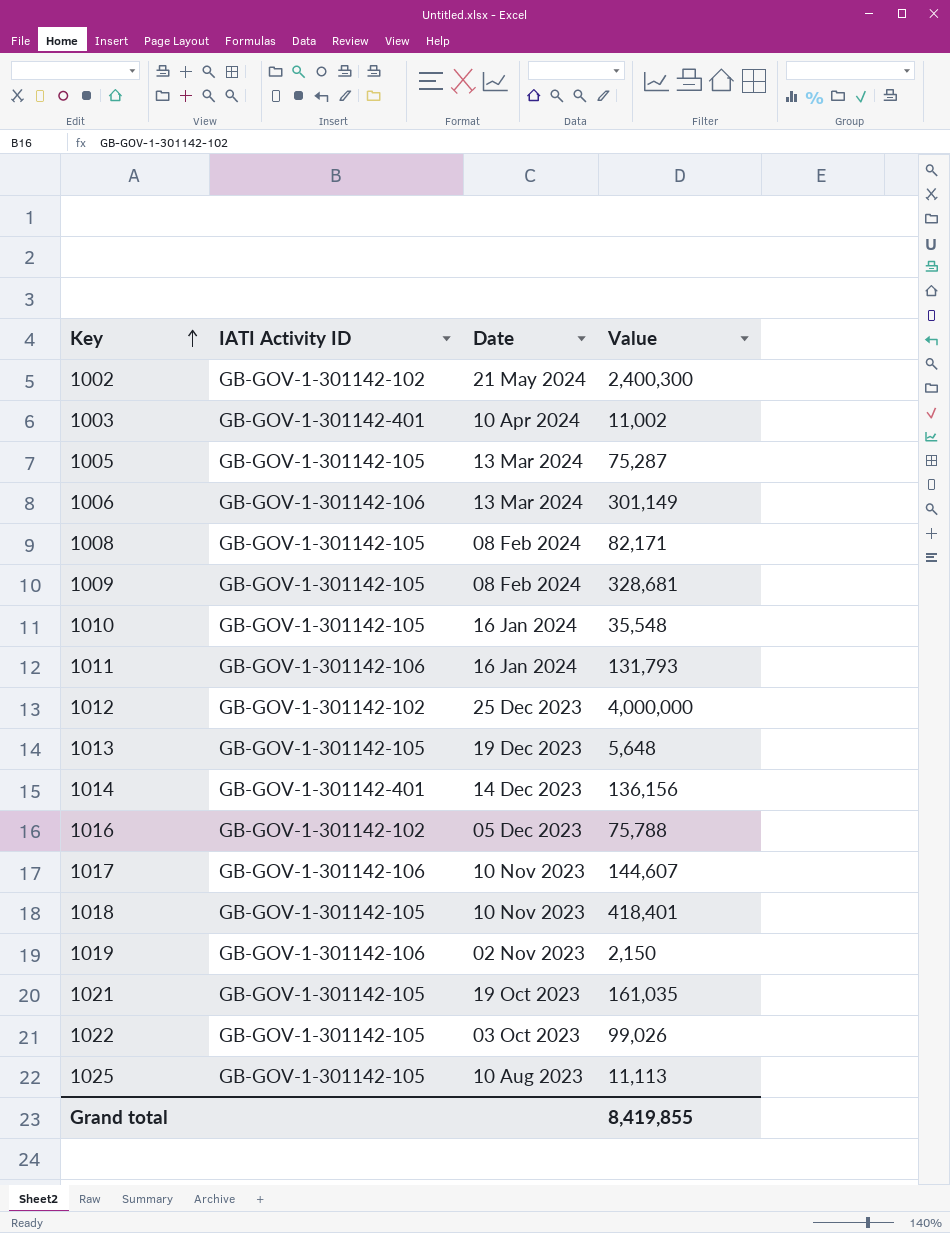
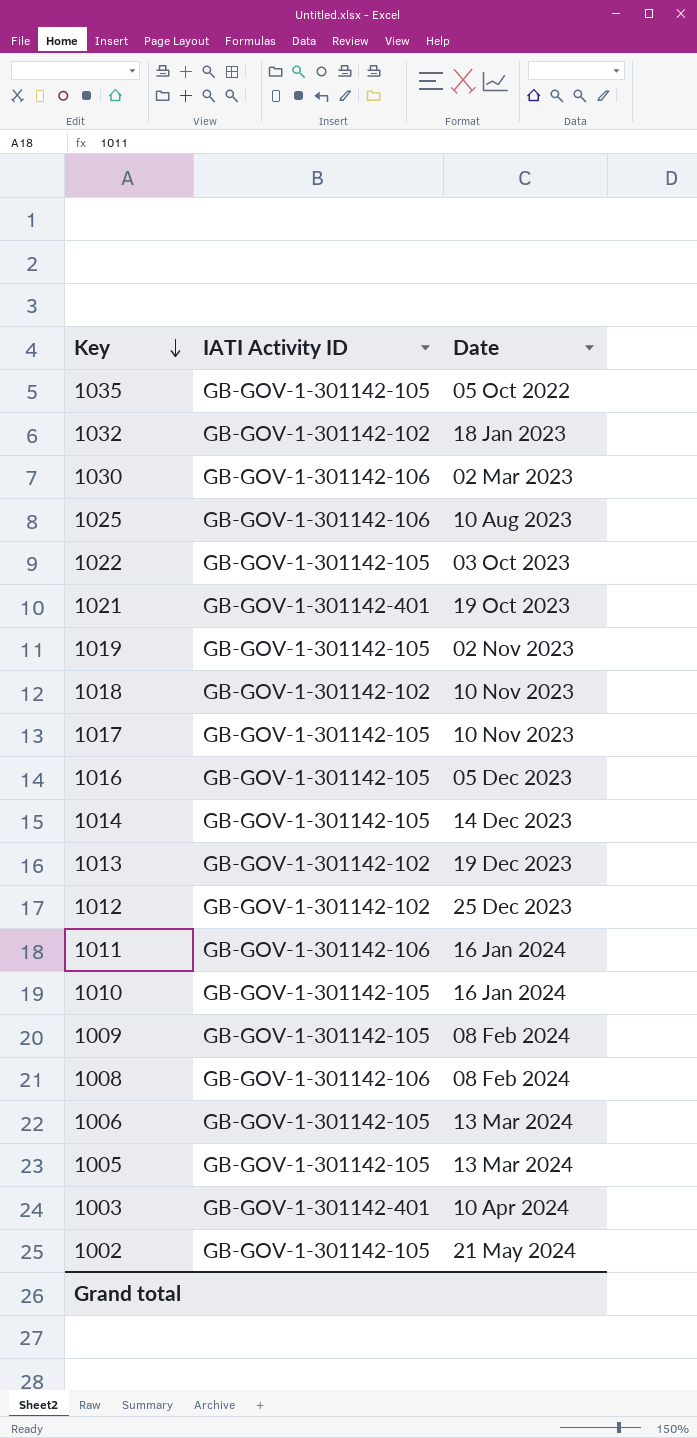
row order: Key ascending -> Key descending
column Value | position: 4 -> none
row 1035: none -> GB-GOV-1-301142-105 | 05 Oct 2022
row 1032: none -> GB-GOV-1-301142-102 | 18 Jan 2023
row 1030: none -> GB-GOV-1-301142-106 | 02 Mar 2023
1025 | IATI Activity ID: GB-GOV-1-301142-105 -> GB-GOV-1-301142-106
1021 | IATI Activity ID: GB-GOV-1-301142-105 -> GB-GOV-1-301142-401
1019 | IATI Activity ID: GB-GOV-1-301142-106 -> GB-GOV-1-301142-105
1018 | IATI Activity ID: GB-GOV-1-301142-105 -> GB-GOV-1-301142-102
1017 | IATI Activity ID: GB-GOV-1-301142-106 -> GB-GOV-1-301142-105
1016 | IATI Activity ID: GB-GOV-1-301142-102 -> GB-GOV-1-301142-105
1014 | IATI Activity ID: GB-GOV-1-301142-401 -> GB-GOV-1-301142-105
1013 | IATI Activity ID: GB-GOV-1-301142-105 -> GB-GOV-1-301142-102
1008 | IATI Activity ID: GB-GOV-1-301142-105 -> GB-GOV-1-301142-106
1006 | IATI Activity ID: GB-GOV-1-301142-106 -> GB-GOV-1-301142-105
1002 | IATI Activity ID: GB-GOV-1-301142-102 -> GB-GOV-1-301142-105

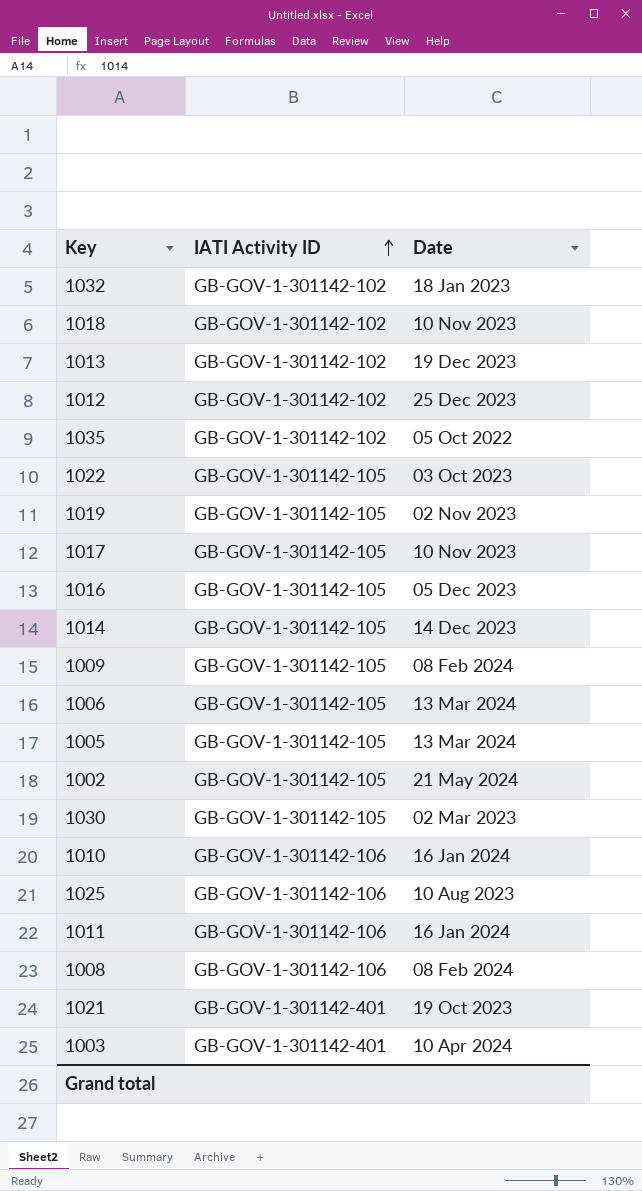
row order: Key descending -> IATI Activity ID ascending
1035 | IATI Activity ID: GB-GOV-1-301142-105 -> GB-GOV-1-301142-102
1030 | IATI Activity ID: GB-GOV-1-301142-106 -> GB-GOV-1-301142-105
1010 | IATI Activity ID: GB-GOV-1-301142-105 -> GB-GOV-1-301142-106

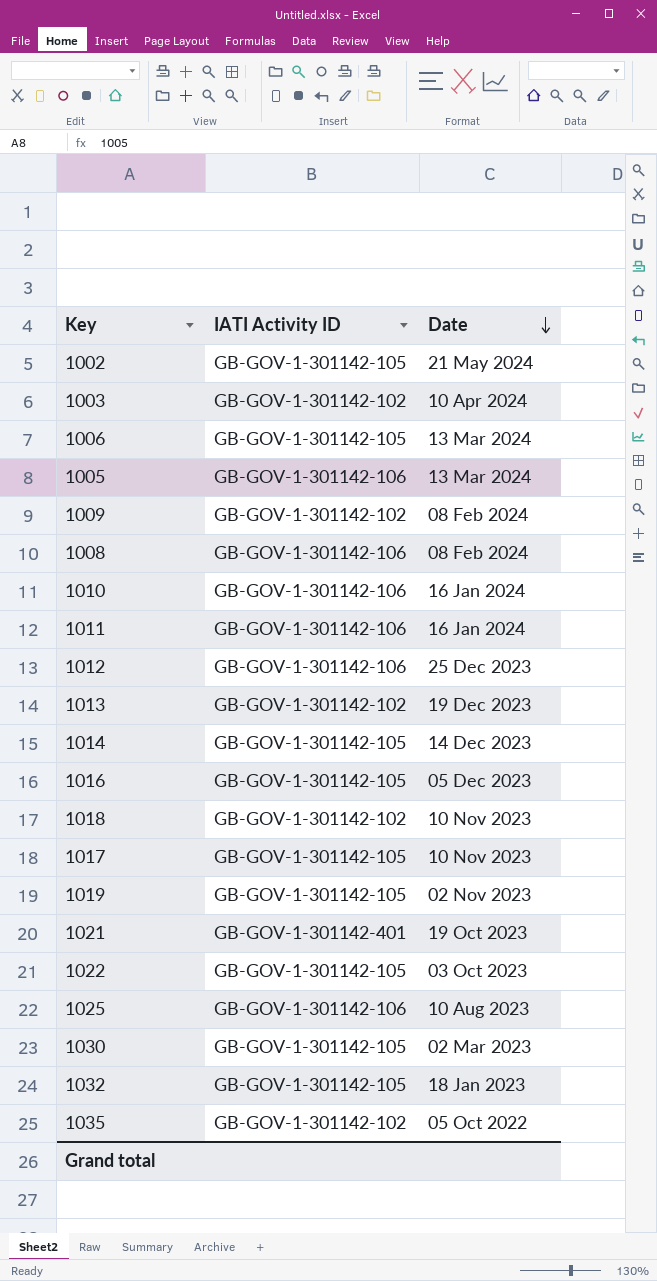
row order: IATI Activity ID ascending -> Date descending
1003 | IATI Activity ID: GB-GOV-1-301142-401 -> GB-GOV-1-301142-102
1005 | IATI Activity ID: GB-GOV-1-301142-105 -> GB-GOV-1-301142-106
1009 | IATI Activity ID: GB-GOV-1-301142-105 -> GB-GOV-1-301142-102
1012 | IATI Activity ID: GB-GOV-1-301142-102 -> GB-GOV-1-301142-106
1032 | IATI Activity ID: GB-GOV-1-301142-102 -> GB-GOV-1-301142-105

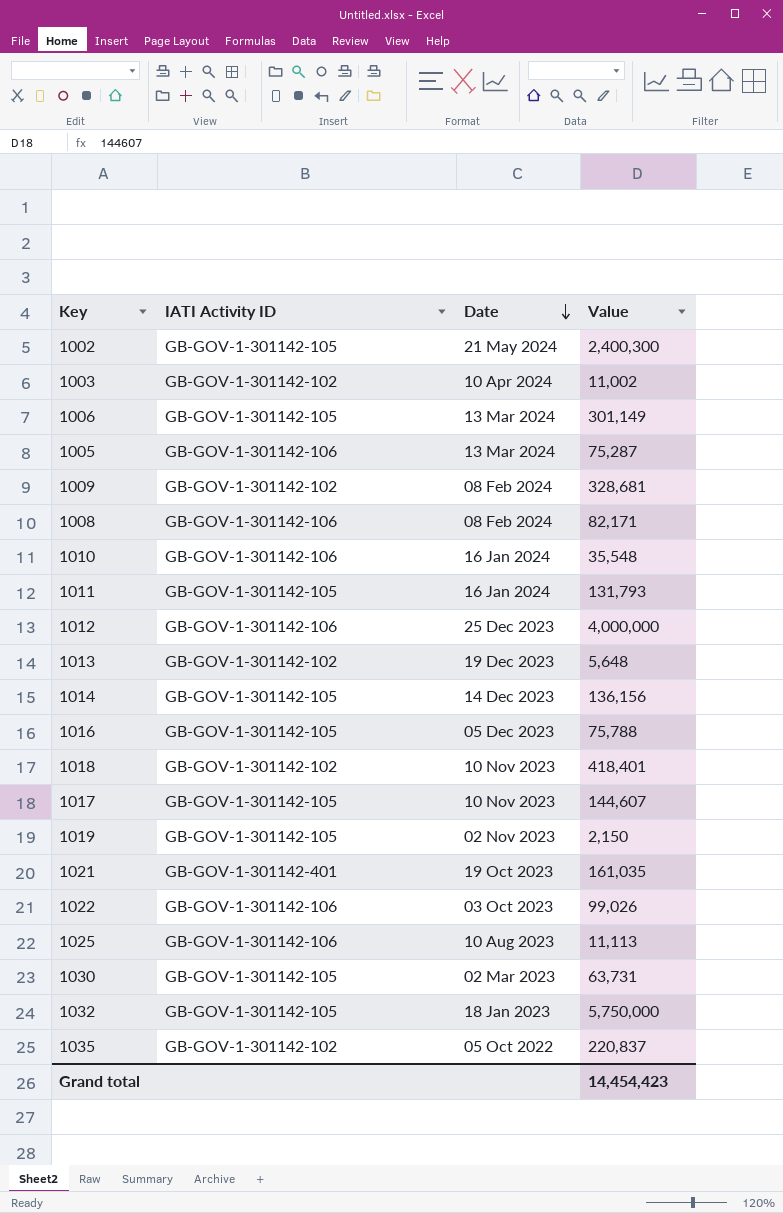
column Value | position: none -> 4
1011 | IATI Activity ID: GB-GOV-1-301142-106 -> GB-GOV-1-301142-105
1022 | IATI Activity ID: GB-GOV-1-301142-105 -> GB-GOV-1-301142-106

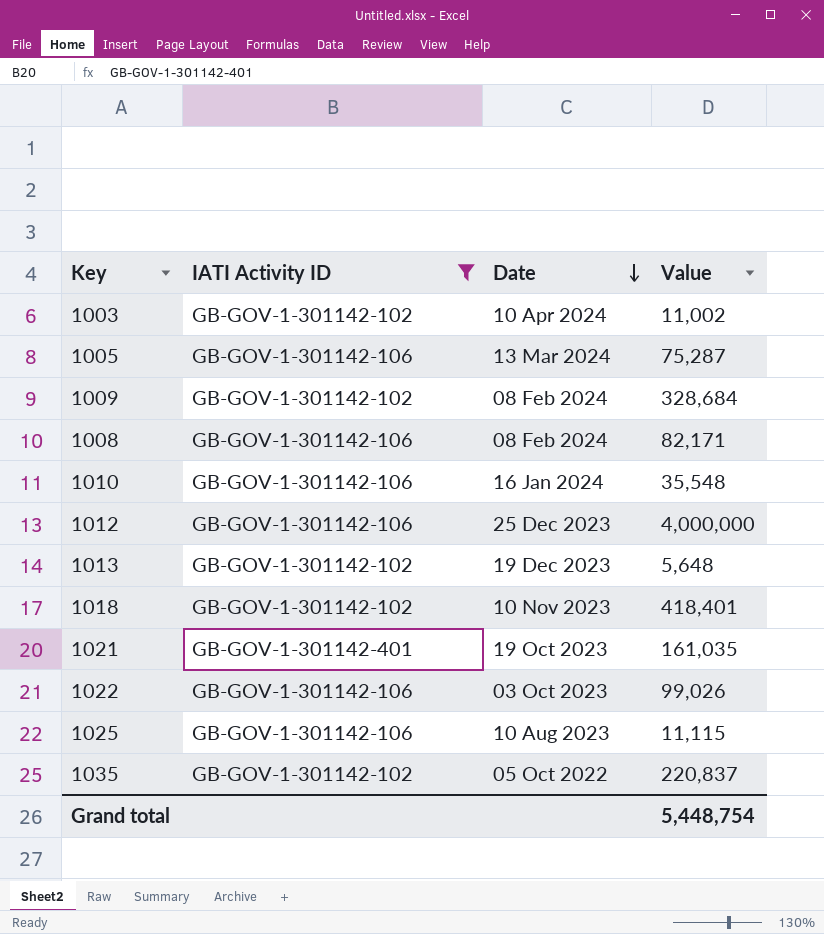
filter: none -> IATI Activity ID != GB-GOV-1-301142-105
1009 | Value: 328,681 -> 328,684
1025 | Value: 11,113 -> 11,115
Grand total | Value: 14,454,423 -> 5,448,754

